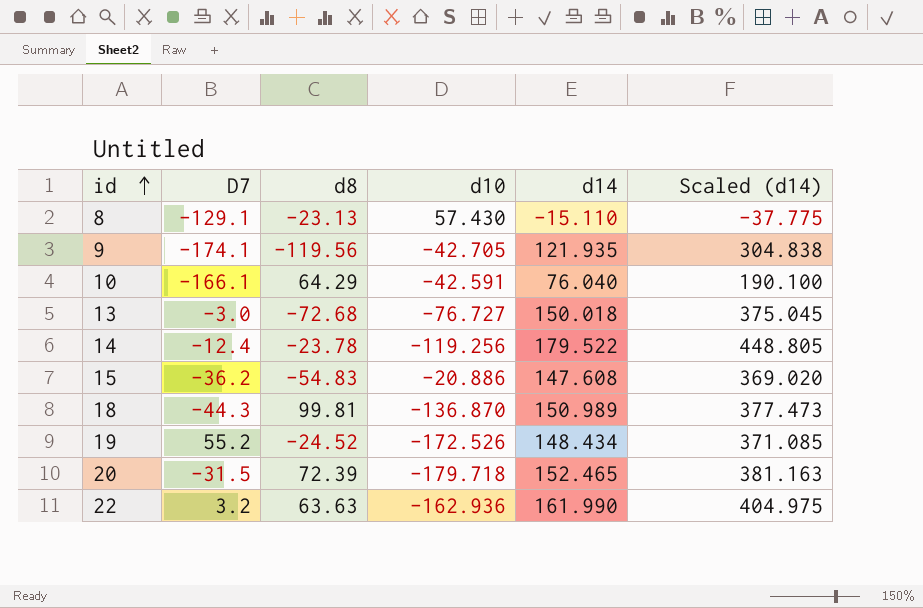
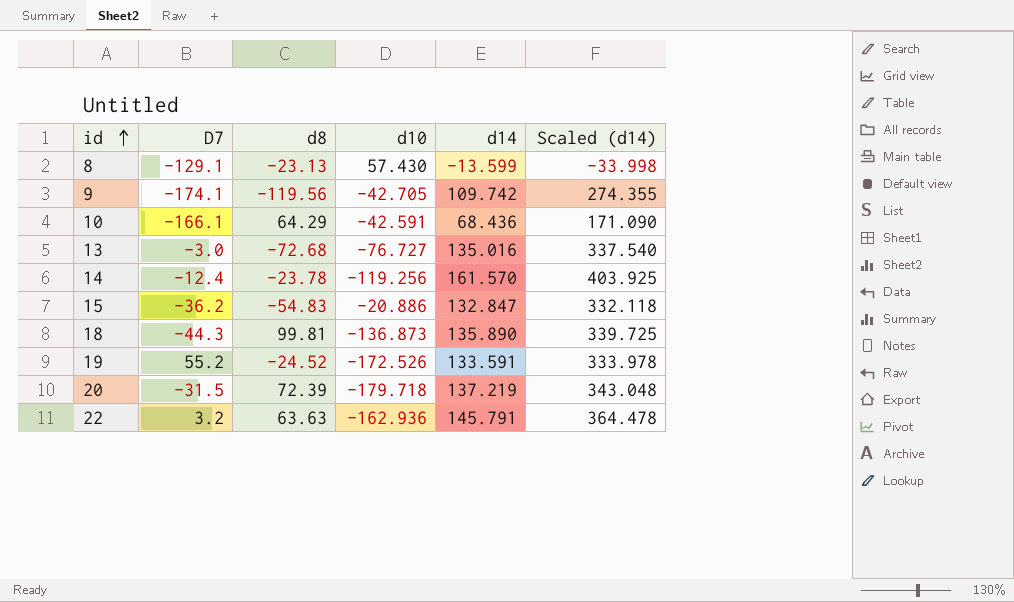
8 | d14: -15.110 -> -13.599
8 | Scaled (d14): -37.775 -> -33.998
9 | d14: 121.935 -> 109.742
9 | Scaled (d14): 304.838 -> 274.355
10 | d14: 76.040 -> 68.436
10 | Scaled (d14): 190.100 -> 171.090
13 | d14: 150.018 -> 135.016
13 | Scaled (d14): 375.045 -> 337.540
14 | d14: 179.522 -> 161.570
14 | Scaled (d14): 448.805 -> 403.925
15 | d14: 147.608 -> 132.847
15 | Scaled (d14): 369.020 -> 332.118
18 | d10: -136.870 -> -136.873
18 | d14: 150.989 -> 135.890
18 | Scaled (d14): 377.473 -> 339.725
19 | d14: 148.434 -> 133.591
19 | Scaled (d14): 371.085 -> 333.978
20 | d14: 152.465 -> 137.219
20 | Scaled (d14): 381.163 -> 343.048
22 | d14: 161.990 -> 145.791
22 | Scaled (d14): 404.975 -> 364.478

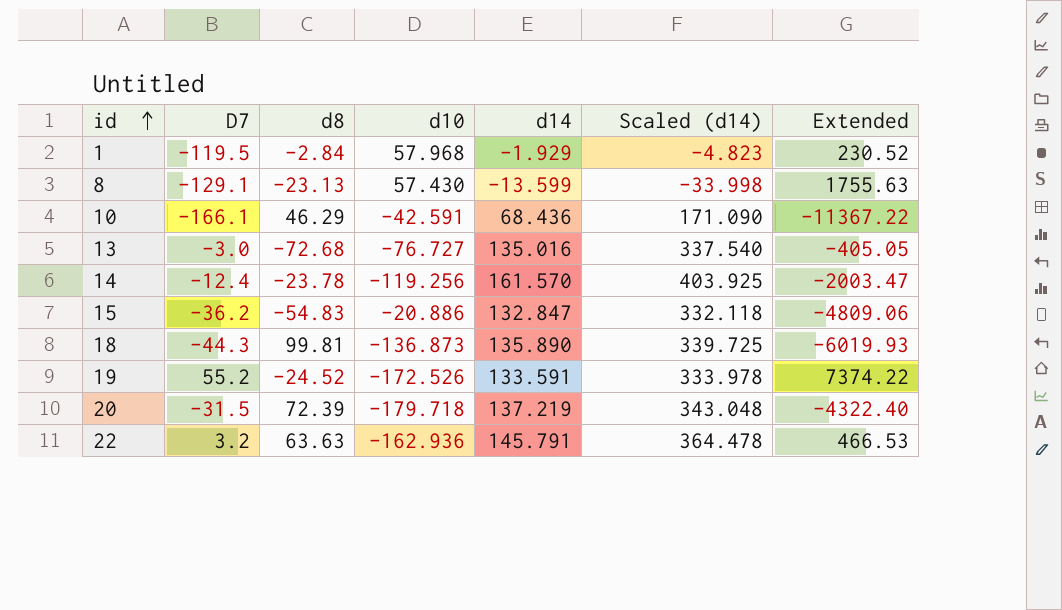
column Extended | formula: none -> [D7] * [d14]
row 9: -174.1 | -119.56 | -42.705 | 109.742 | 274.355 -> none
row 1: none -> -119.5 | -2.84 | 57.968 | -1.929 | -4.823 | 230.52
10 | d8: 64.29 -> 46.29

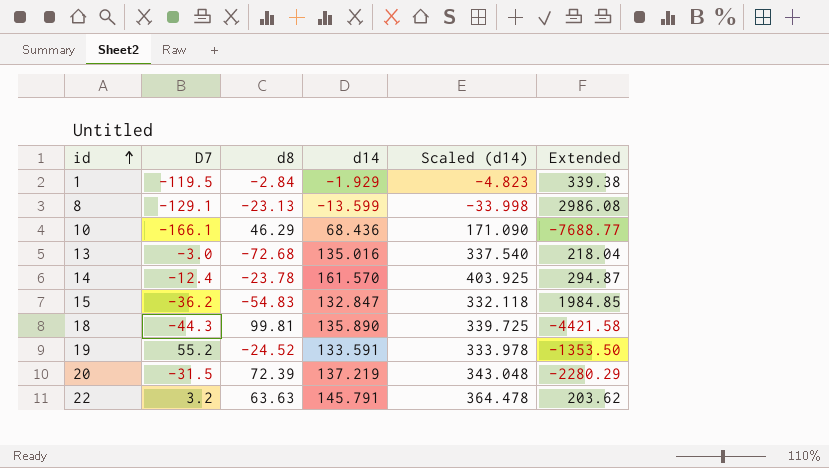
column d10 | position: 4 -> none
column Extended | formula: [D7] * [d14] -> [D7] * [d8]

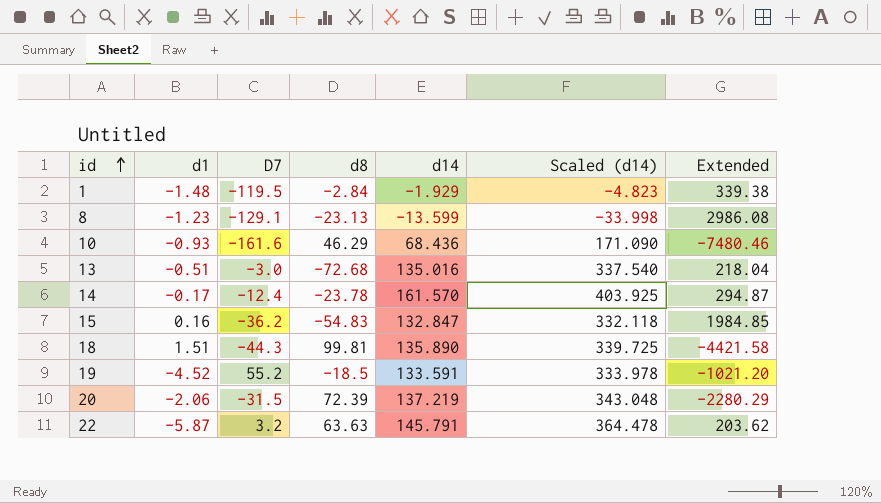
column d1 | position: none -> 2
10 | D7: -166.1 -> -161.6
10 | Extended: -7688.77 -> -7480.46
19 | d8: -24.52 -> -18.5
19 | Extended: -1353.50 -> -1021.20

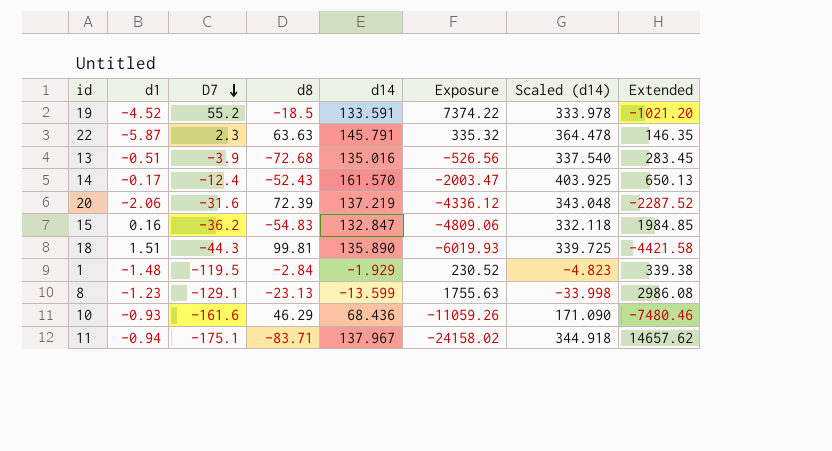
row order: id ascending -> D7 descending
column Exposure | formula: none -> [D7] * [d14]
22 | D7: 3.2 -> 2.3
22 | Extended: 203.62 -> 146.35
13 | D7: -3.0 -> -3.9
13 | Extended: 218.04 -> 283.45
14 | d8: -23.78 -> -52.43
14 | Extended: 294.87 -> 650.13
20 | D7: -31.5 -> -31.6
20 | Extended: -2280.29 -> -2287.52
row 11: none -> -0.94 | -175.1 | -83.71 | 137.967 | -24158.02 | 344.918 | 14657.62

